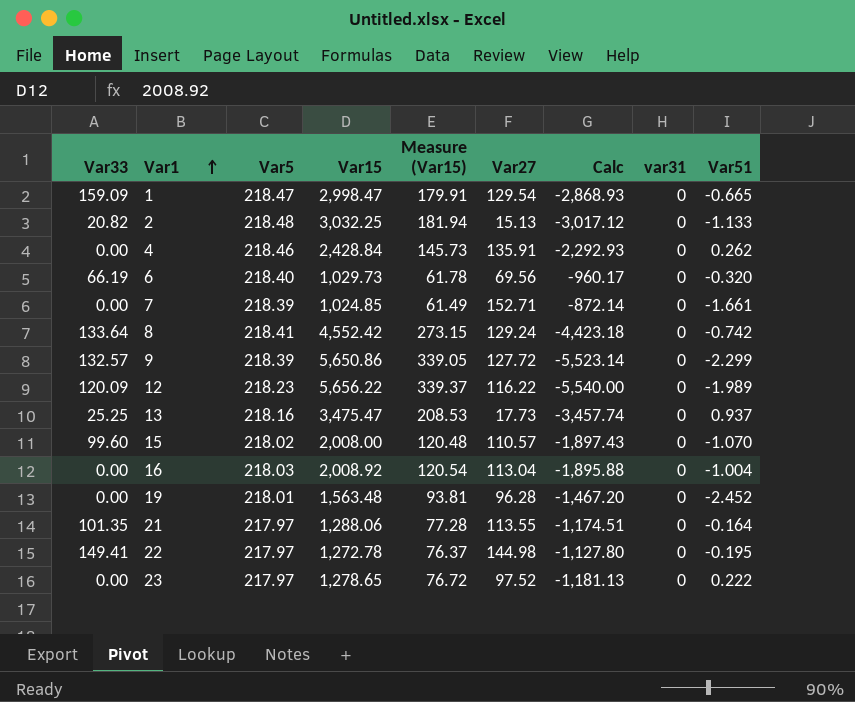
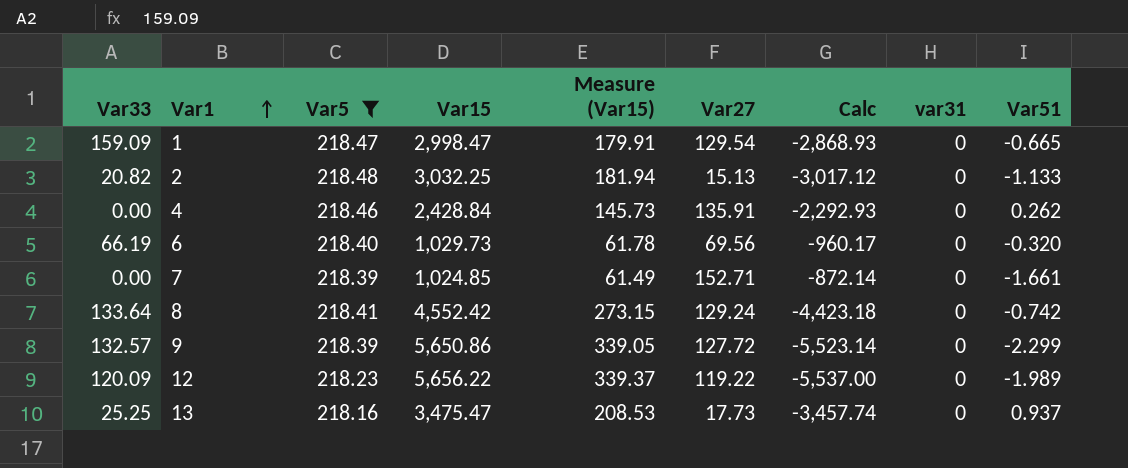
filter: none -> Var5 >= 218.16
12 | Var27: 116.22 -> 119.22
12 | Calc: -5,540.00 -> -5,537.00

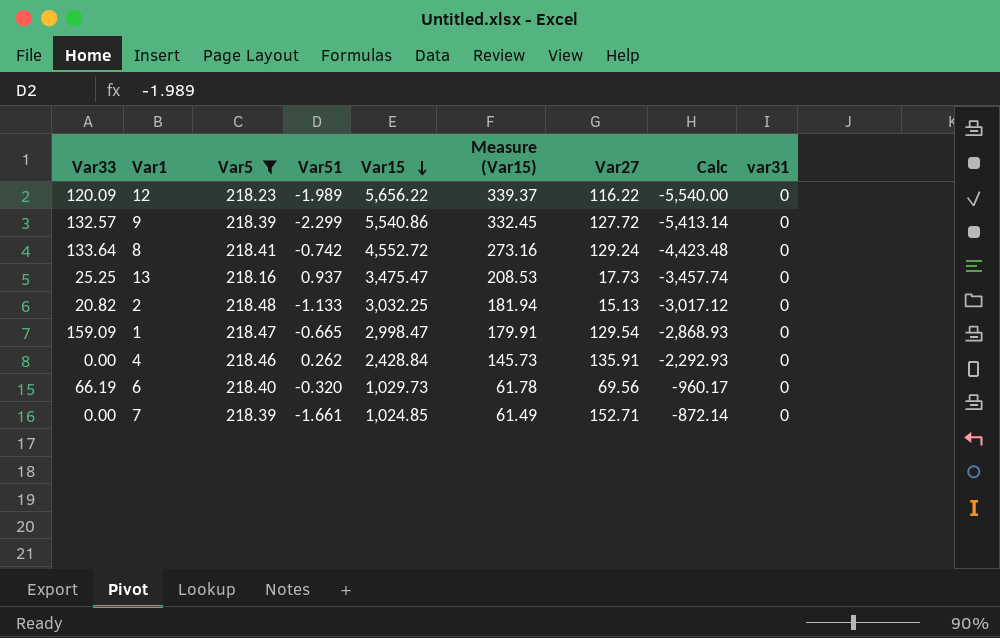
row order: Var1 ascending -> Var15 descending
column Var51 | position: 9 -> 4
12 | Var27: 119.22 -> 116.22
12 | Calc: -5,537.00 -> -5,540.00
9 | Var15: 5,650.86 -> 5,540.86
9 | Measure (Var15): 339.05 -> 332.45
9 | Calc: -5,523.14 -> -5,413.14
8 | Var15: 4,552.42 -> 4,552.72
8 | Measure (Var15): 273.15 -> 273.16
8 | Calc: -4,423.18 -> -4,423.48

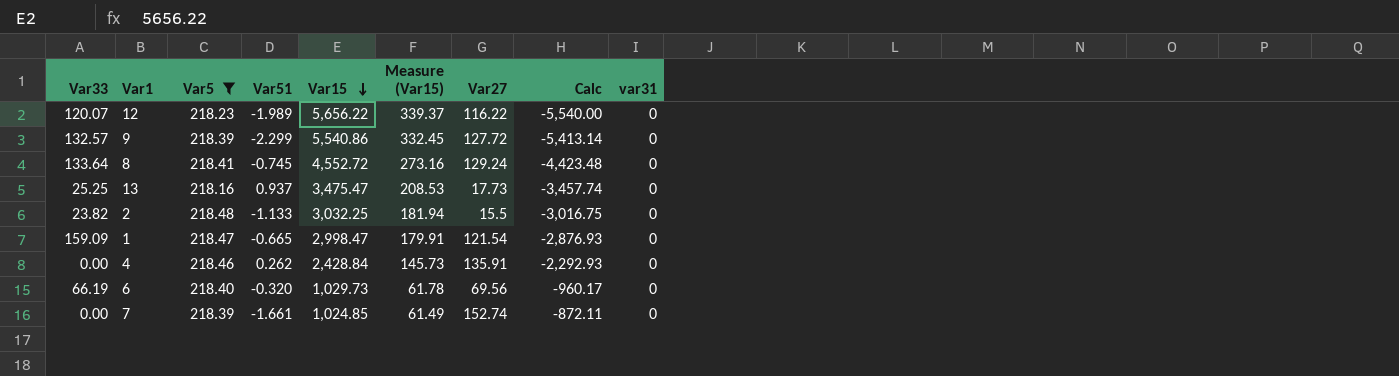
12 | Var33: 120.09 -> 120.07
8 | Var51: -0.742 -> -0.745
2 | Var33: 20.82 -> 23.82
2 | Var27: 15.13 -> 15.5
2 | Calc: -3,017.12 -> -3,016.75
1 | Var27: 129.54 -> 121.54
1 | Calc: -2,868.93 -> -2,876.93
7 | Var27: 152.71 -> 152.74
7 | Calc: -872.14 -> -872.11

